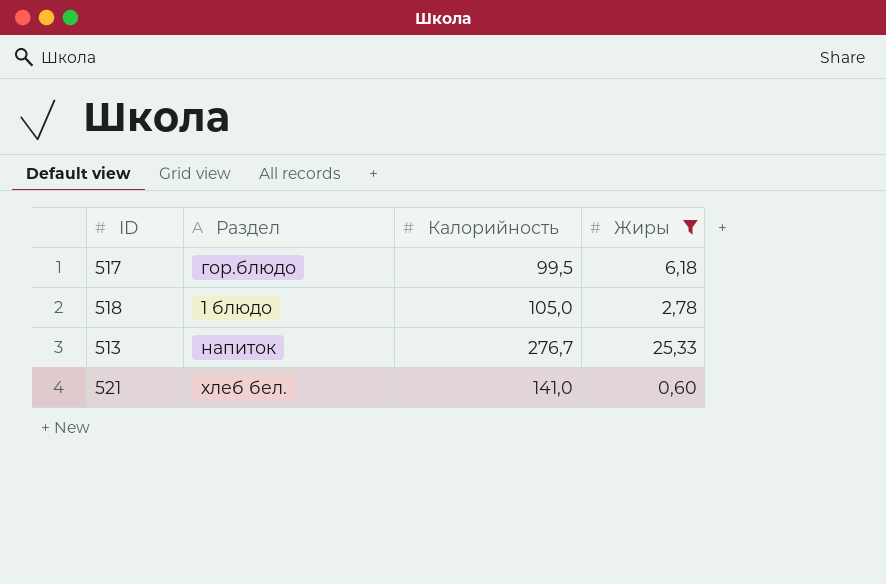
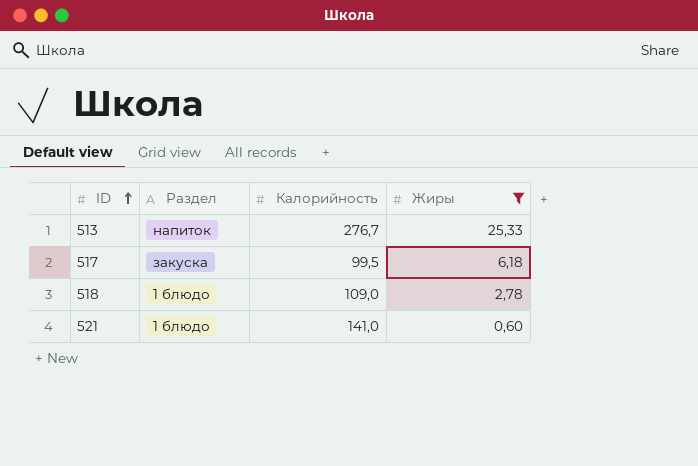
row order: none -> ID ascending
517 | Раздел: гор.блюдо -> закуска
518 | Калорийность: 105,0 -> 109,0
521 | Раздел: хлеб бел. -> 1 блюдо

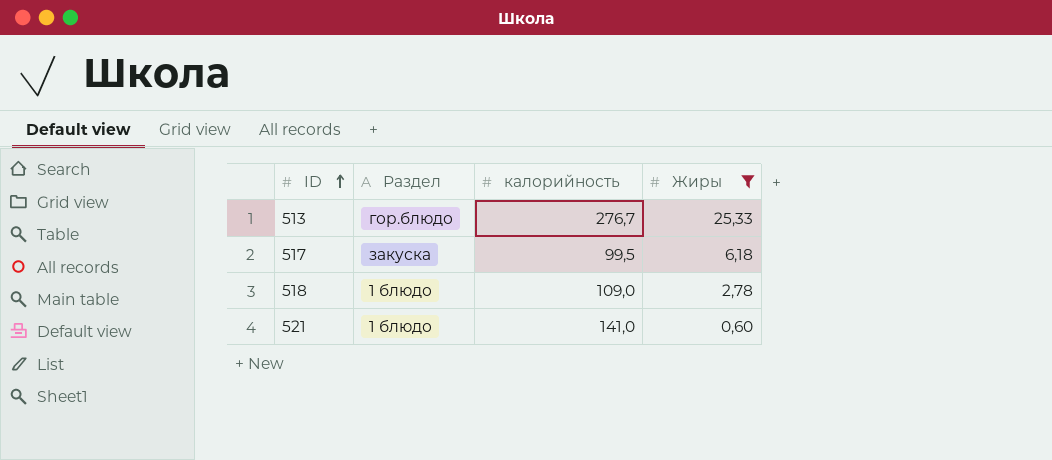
column name: Калорийность -> калорийность
513 | Раздел: напиток -> гор.блюдо

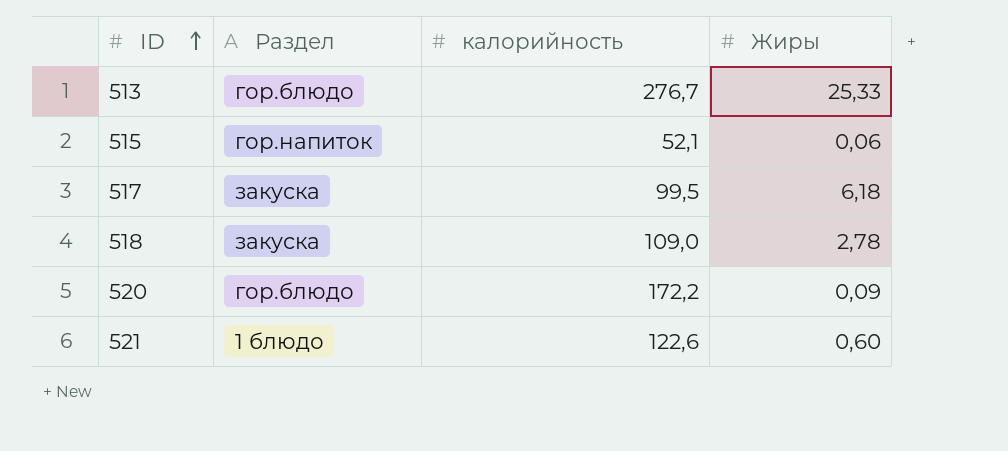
filter: Жиры >= 0,60 -> none
518 | Раздел: 1 блюдо -> закуска
521 | калорийность: 141,0 -> 122,6

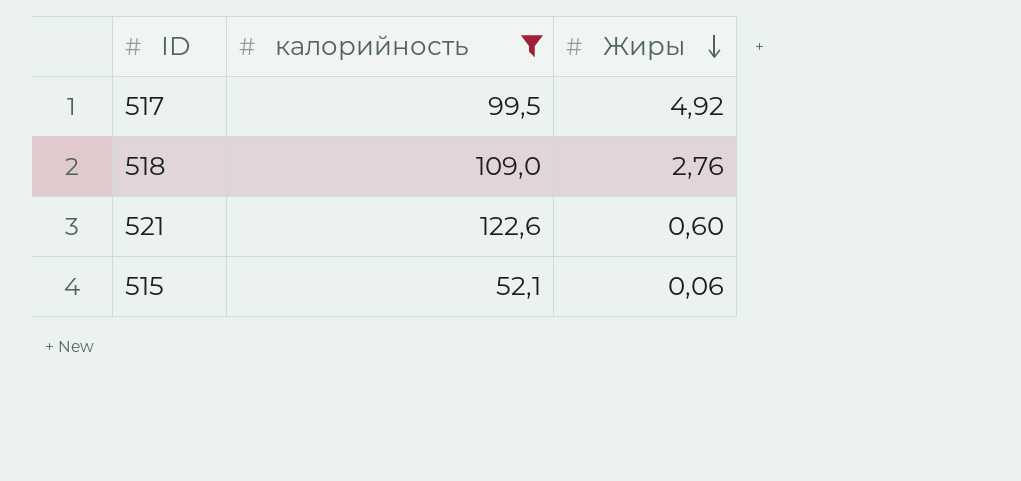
filter: none -> калорийность <= 122,6
row order: ID ascending -> Жиры descending
column Раздел | position: 2 -> none
517 | Жиры: 6,18 -> 4,92
518 | Жиры: 2,78 -> 2,76

